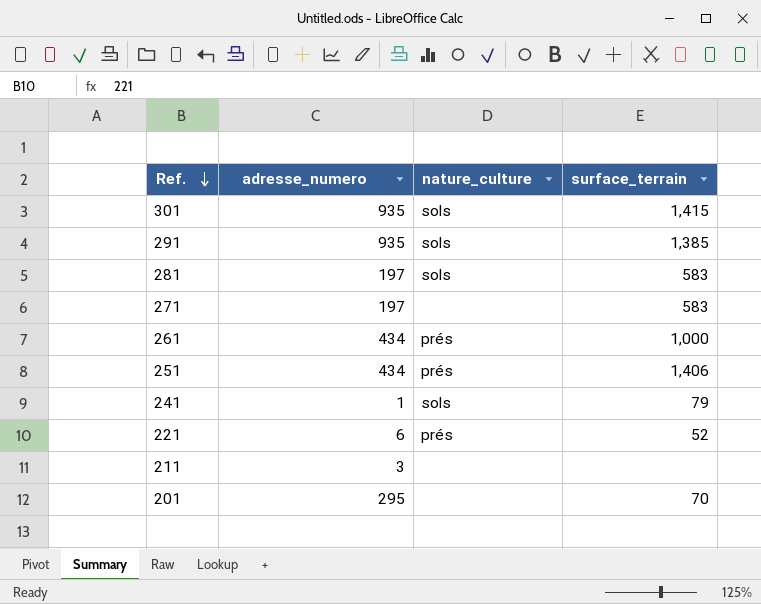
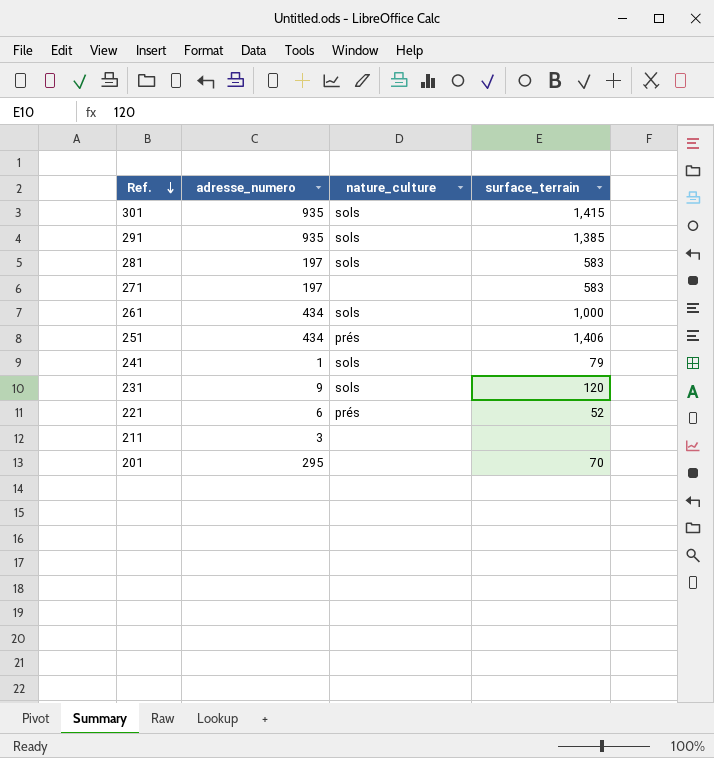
261 | nature_culture: prés -> sols
row 231: none -> 9 | sols | 120

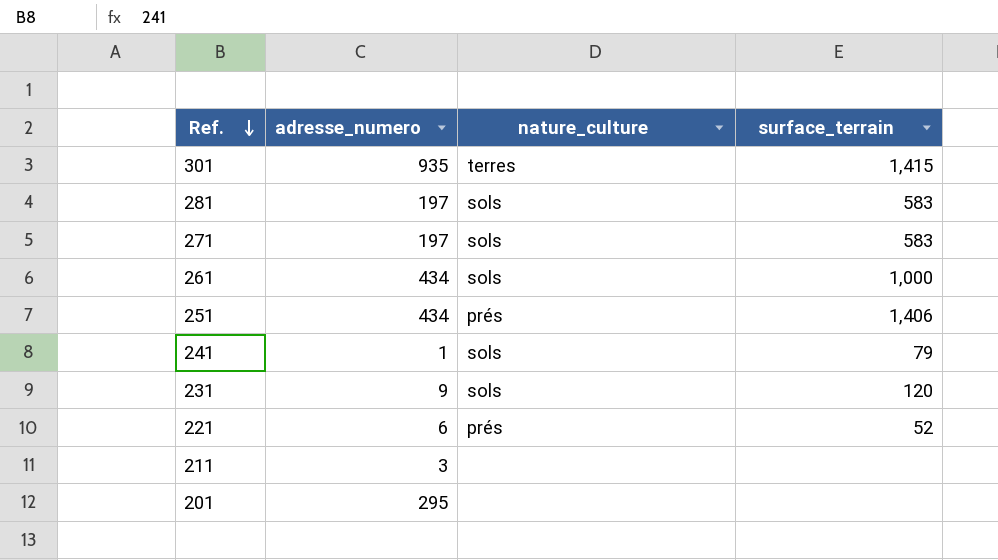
row 291: 935 | sols | 1,385 -> none
301 | nature_culture: sols -> terres
271 | nature_culture: none -> sols
201 | surface_terrain: 70 -> none

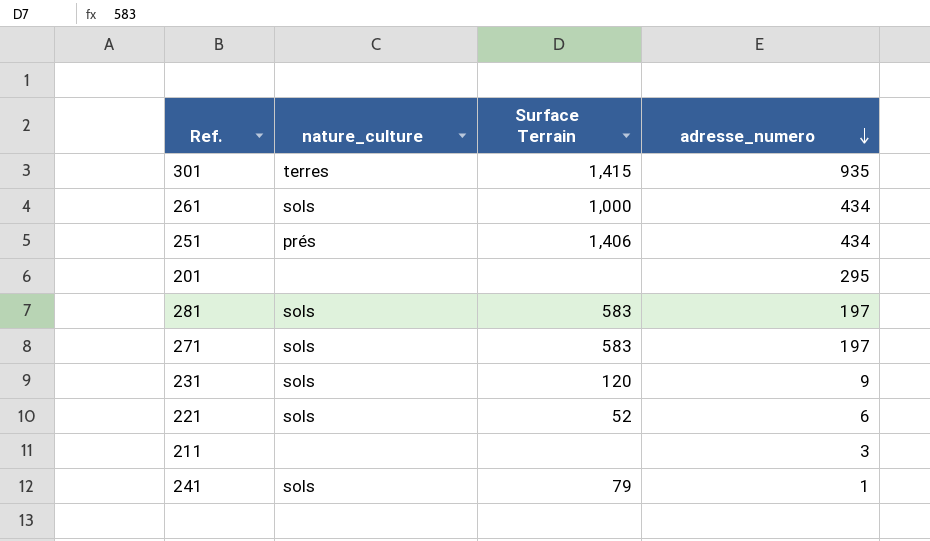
row order: Ref. descending -> adresse_numero descending
column name: surface_terrain -> Surface Terrain
column adresse_numero | position: 2 -> 4
221 | nature_culture: prés -> sols

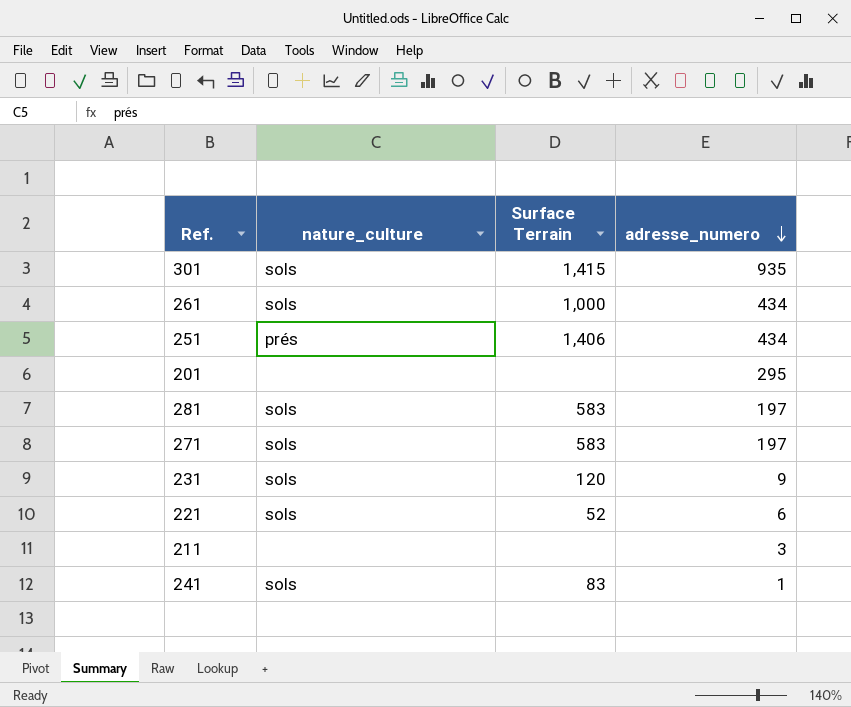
301 | nature_culture: terres -> sols
241 | Surface Terrain: 79 -> 83

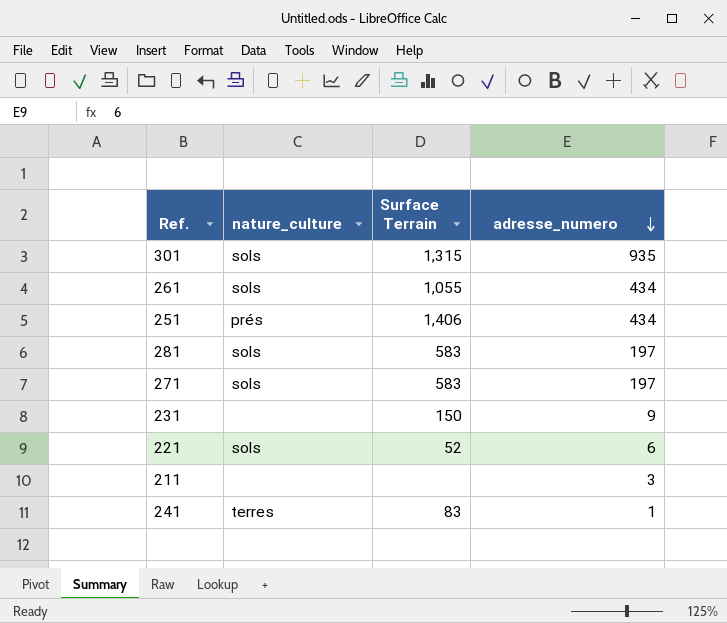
row 201: none | none | 295 -> none
301 | Surface Terrain: 1,415 -> 1,315
261 | Surface Terrain: 1,000 -> 1,055
231 | nature_culture: sols -> none
231 | Surface Terrain: 120 -> 150
241 | nature_culture: sols -> terres

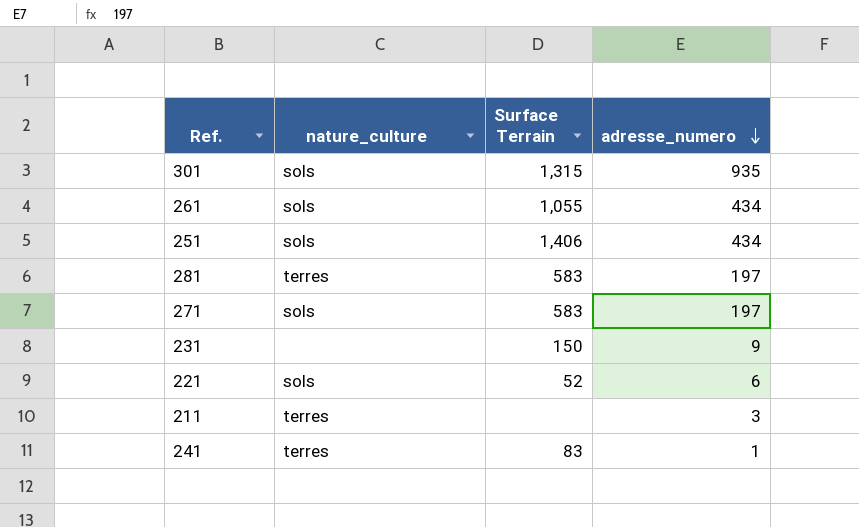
251 | nature_culture: prés -> sols
281 | nature_culture: sols -> terres
211 | nature_culture: none -> terres

